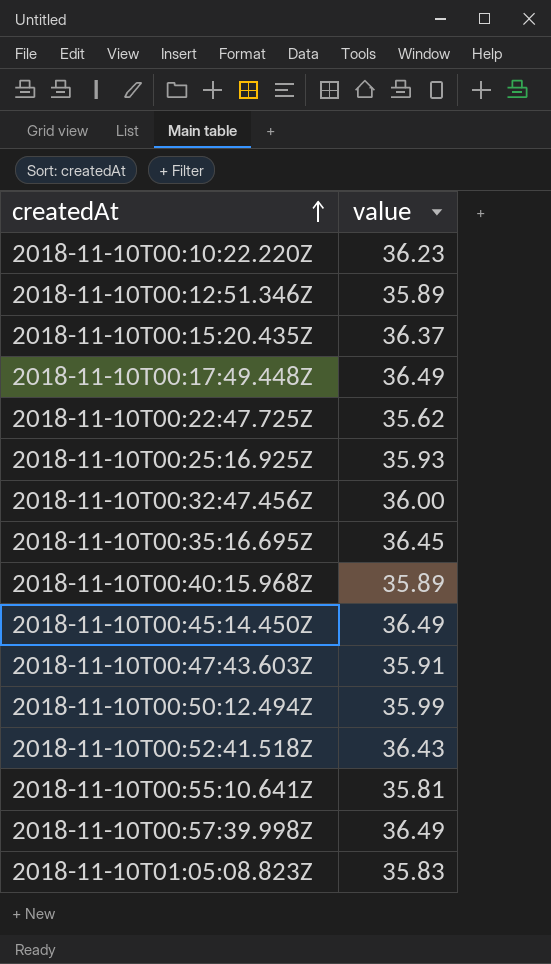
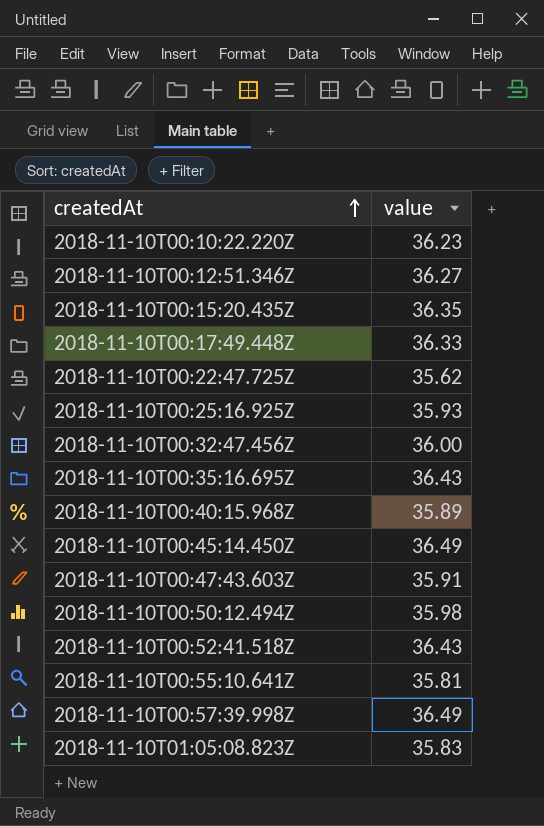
2018-11-10T00:12:51.346Z | value: 35.89 -> 36.27
2018-11-10T00:15:20.435Z | value: 36.37 -> 36.35
2018-11-10T00:17:49.448Z | value: 36.49 -> 36.33
2018-11-10T00:35:16.695Z | value: 36.45 -> 36.43
2018-11-10T00:50:12.494Z | value: 35.99 -> 35.98

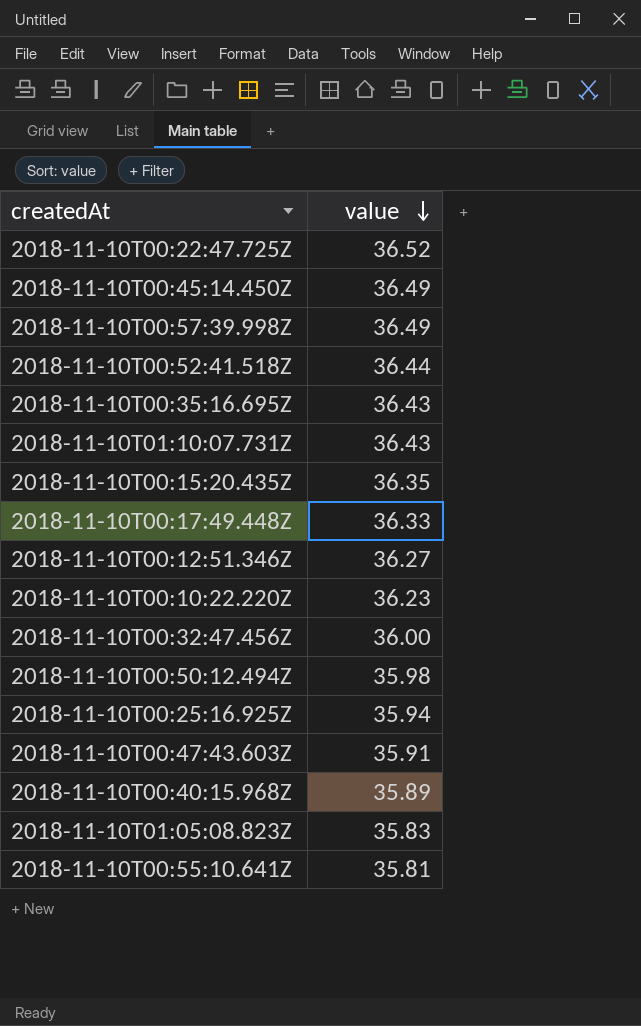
row order: createdAt ascending -> value descending
2018-11-10T00:22:47.725Z | value: 35.62 -> 36.52
2018-11-10T00:52:41.518Z | value: 36.43 -> 36.44
row 2018-11-10T01:10:07.731Z: none -> 36.43
2018-11-10T00:25:16.925Z | value: 35.93 -> 35.94

